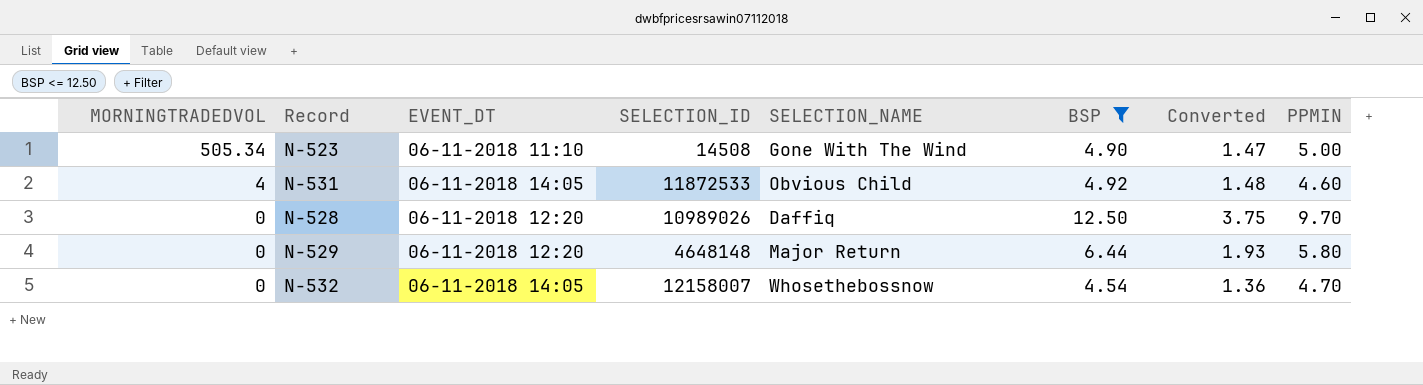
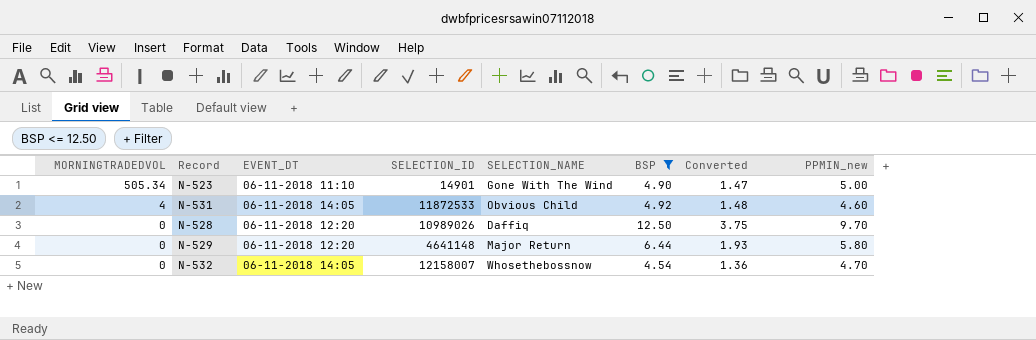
column name: PPMIN -> PPMIN_new
N-523 | SELECTION_ID: 14508 -> 14901
N-529 | SELECTION_ID: 4648148 -> 4641148

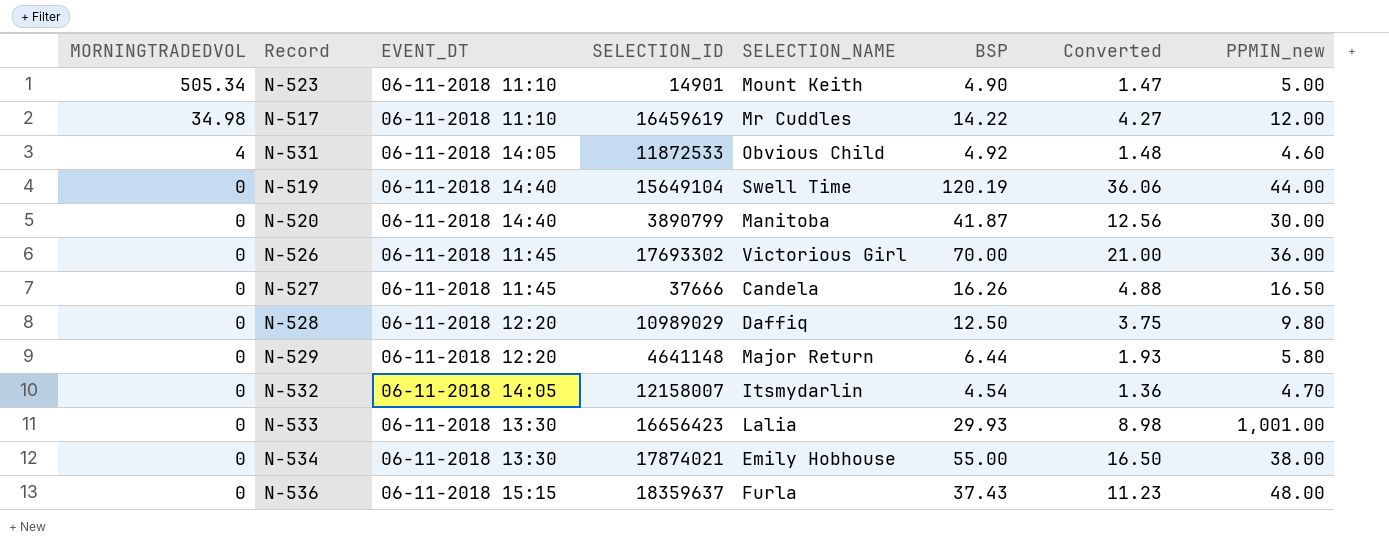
filter: BSP <= 12.50 -> none
N-523 | SELECTION_NAME: Gone With The Wind -> Mount Keith
N-528 | SELECTION_ID: 10989026 -> 10989029
N-528 | PPMIN_new: 9.70 -> 9.80
N-532 | SELECTION_NAME: Whosethebossnow -> Itsmydarlin

